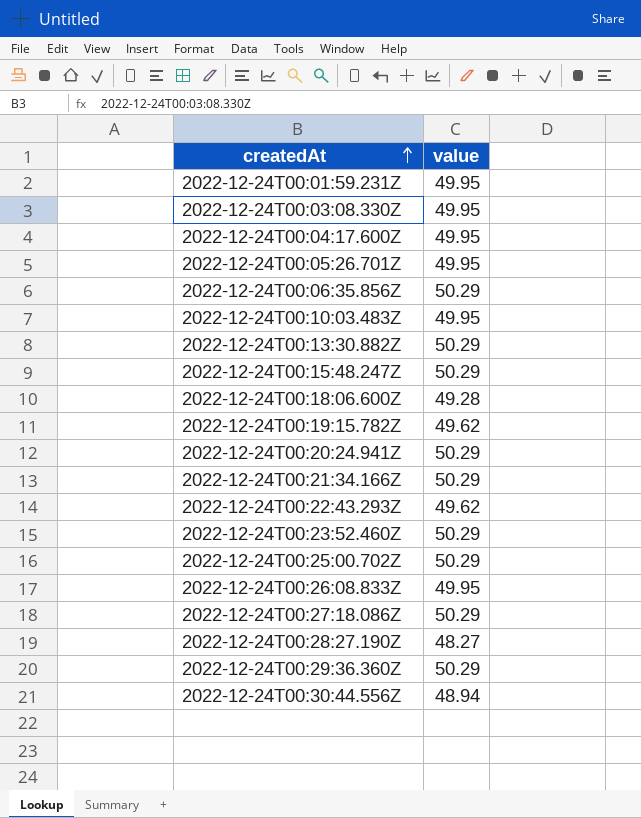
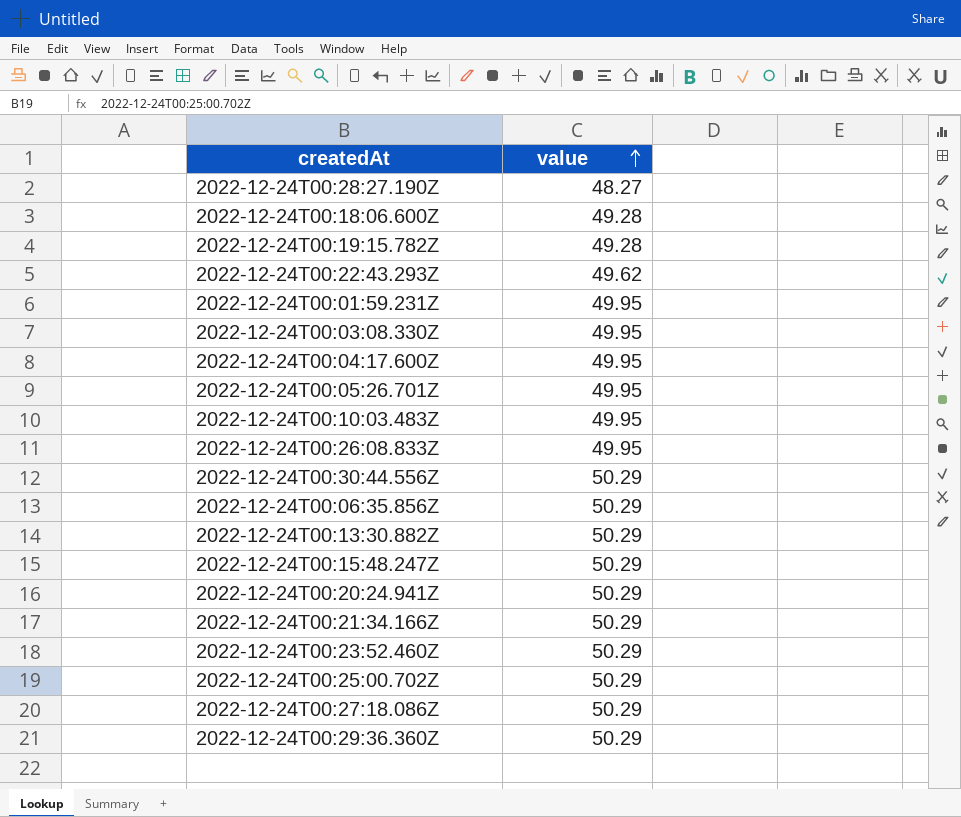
row order: createdAt ascending -> value ascending
2022-12-24T00:19:15.782Z | value: 49.62 -> 49.28
2022-12-24T00:30:44.556Z | value: 48.94 -> 50.29

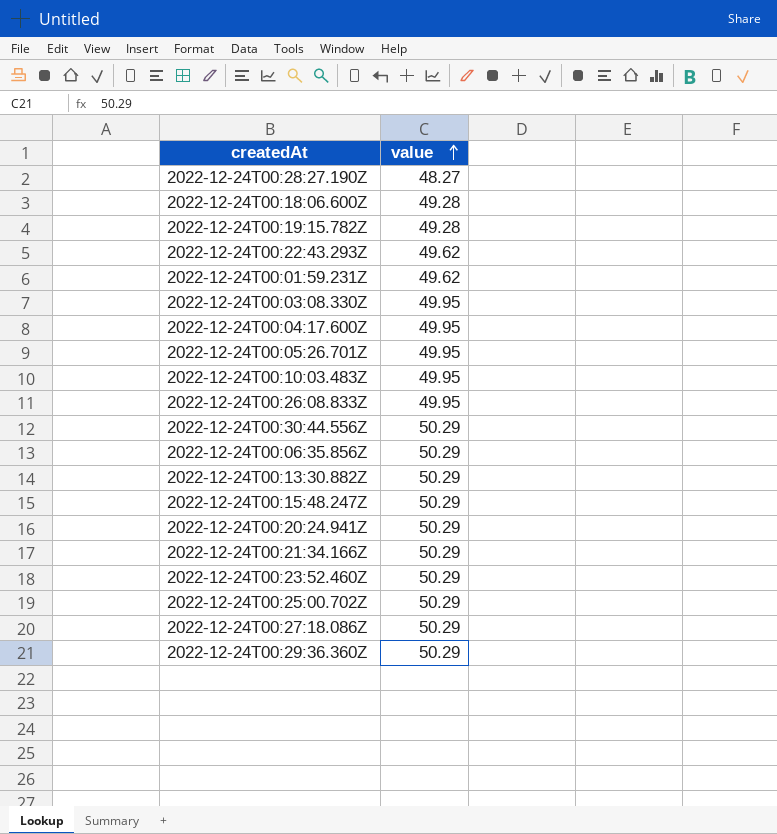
2022-12-24T00:01:59.231Z | value: 49.95 -> 49.62

